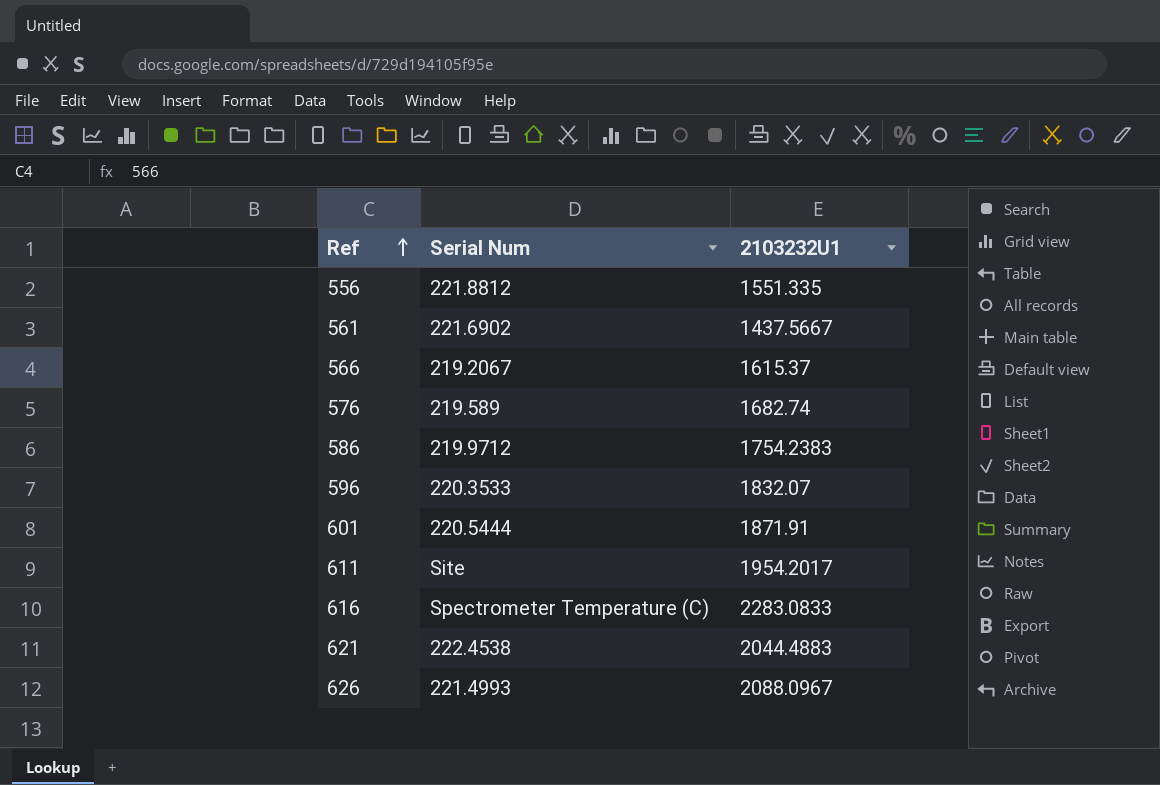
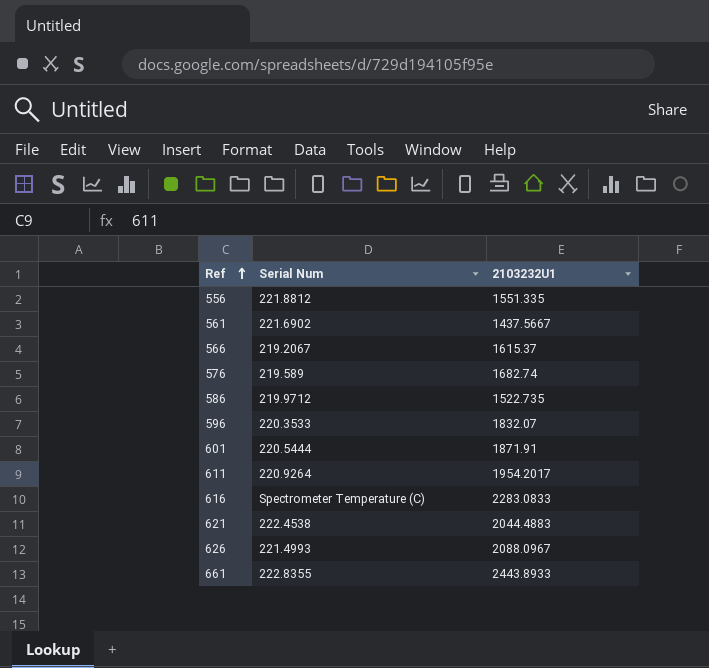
586 | 2103232U1: 1754.2383 -> 1522.735
611 | Serial Num: Site -> 220.9264
row 661: none -> 222.8355 | 2443.8933

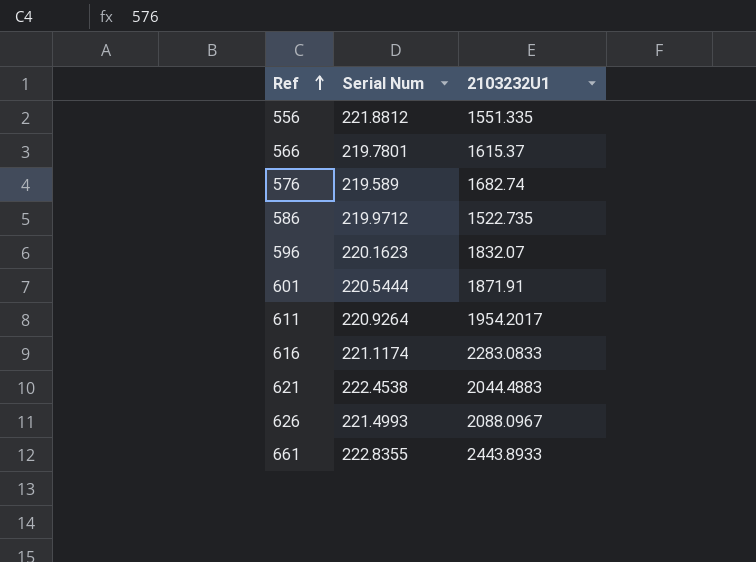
row 561: 221.6902 | 1437.5667 -> none
566 | Serial Num: 219.2067 -> 219.7801
596 | Serial Num: 220.3533 -> 220.1623
616 | Serial Num: Spectrometer Temperature (C) -> 221.1174

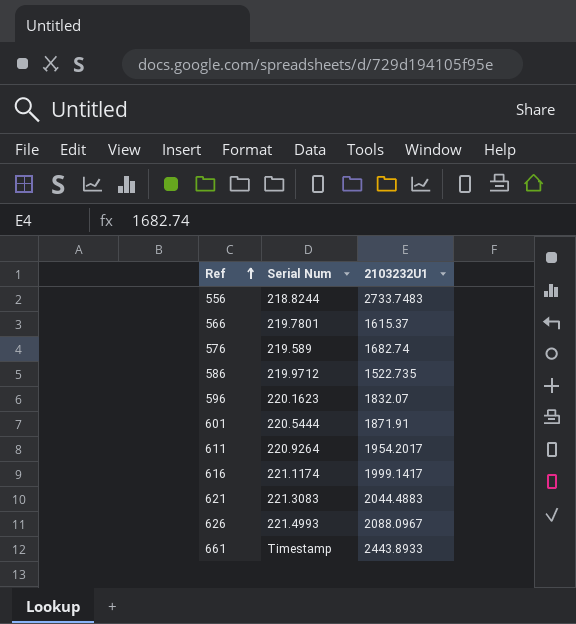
556 | Serial Num: 221.8812 -> 218.8244
556 | 2103232U1: 1551.335 -> 2733.7483
616 | 2103232U1: 2283.0833 -> 1999.1417
621 | Serial Num: 222.4538 -> 221.3083
661 | Serial Num: 222.8355 -> Timestamp

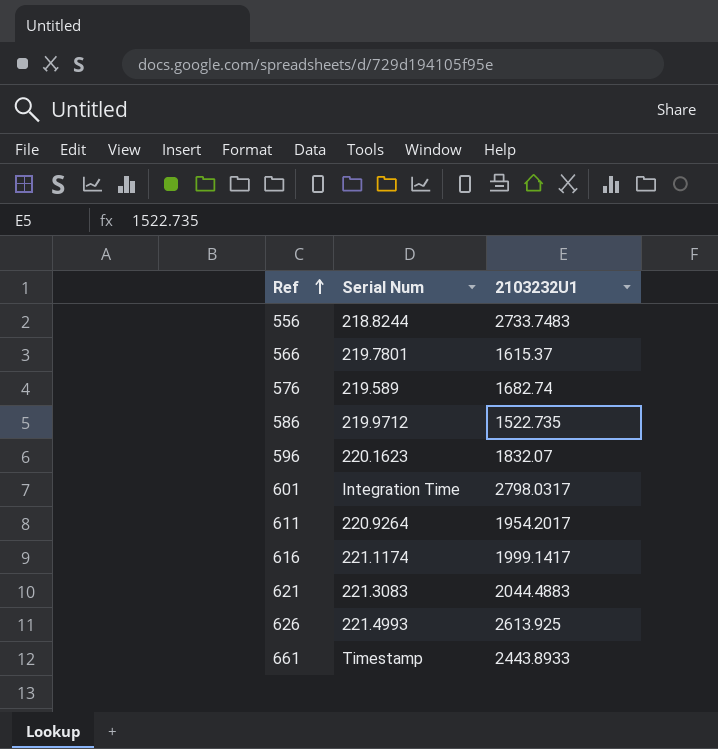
601 | Serial Num: 220.5444 -> Integration Time
601 | 2103232U1: 1871.91 -> 2798.0317
626 | 2103232U1: 2088.0967 -> 2613.925

